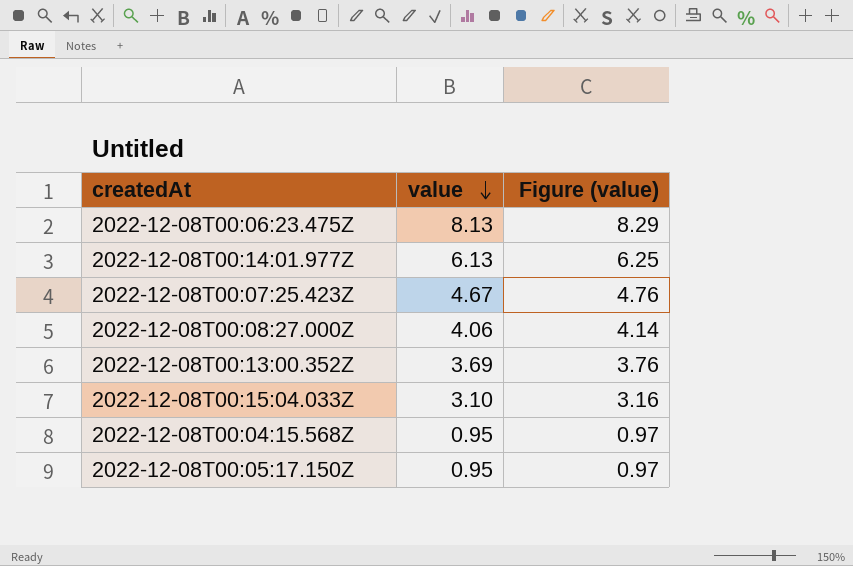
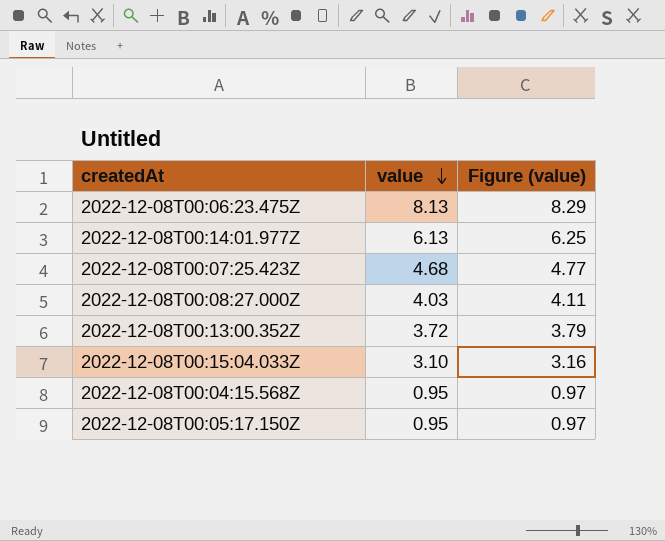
2022-12-08T00:07:25.423Z | value: 4.67 -> 4.68
2022-12-08T00:07:25.423Z | Figure (value): 4.76 -> 4.77
2022-12-08T00:08:27.000Z | value: 4.06 -> 4.03
2022-12-08T00:08:27.000Z | Figure (value): 4.14 -> 4.11
2022-12-08T00:13:00.352Z | value: 3.69 -> 3.72
2022-12-08T00:13:00.352Z | Figure (value): 3.76 -> 3.79

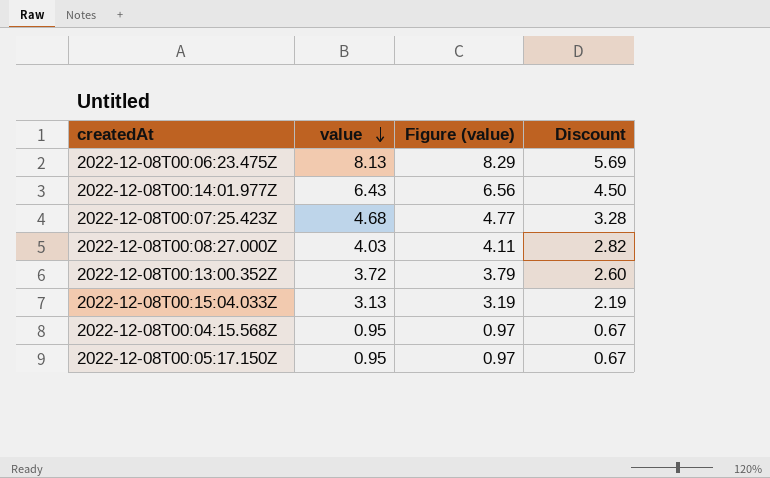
column Discount | formula: none -> [value] * 0.7
2022-12-08T00:14:01.977Z | value: 6.13 -> 6.43
2022-12-08T00:14:01.977Z | Figure (value): 6.25 -> 6.56
2022-12-08T00:15:04.033Z | value: 3.10 -> 3.13
2022-12-08T00:15:04.033Z | Figure (value): 3.16 -> 3.19

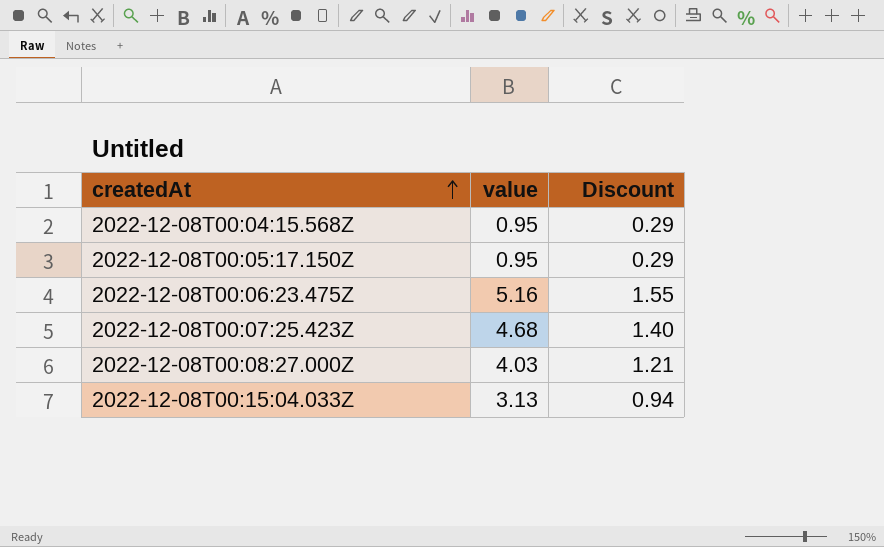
row order: value descending -> createdAt ascending
column Figure (value) | formula: [value] * 1.02 -> none
column Discount | formula: [value] * 0.7 -> [value] * 0.3
row 2022-12-08T00:14:01.977Z: 6.43 | 6.56 | 4.50 -> none
row 2022-12-08T00:13:00.352Z: 3.72 | 3.79 | 2.60 -> none
2022-12-08T00:06:23.475Z | value: 8.13 -> 5.16

